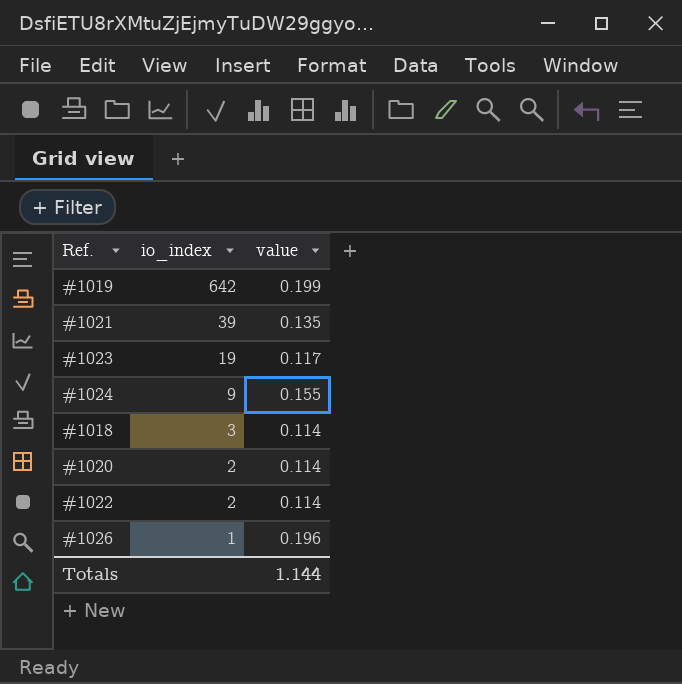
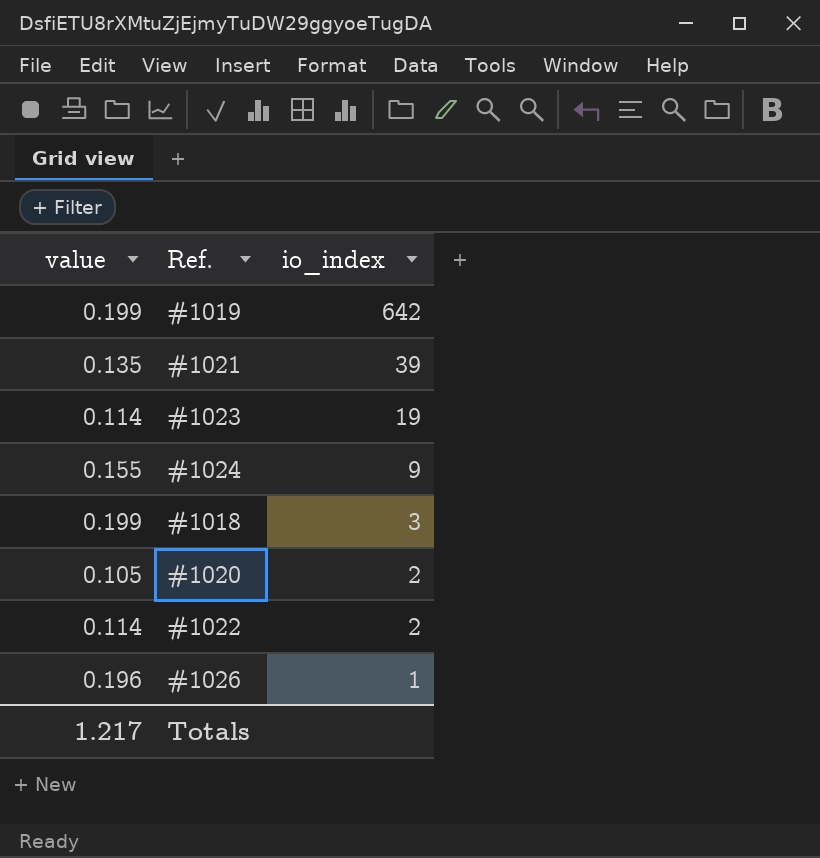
column value | position: 3 -> 1
#1023 | value: 0.117 -> 0.114
#1018 | value: 0.114 -> 0.199
#1020 | value: 0.114 -> 0.105
Totals | value: 1.144 -> 1.217

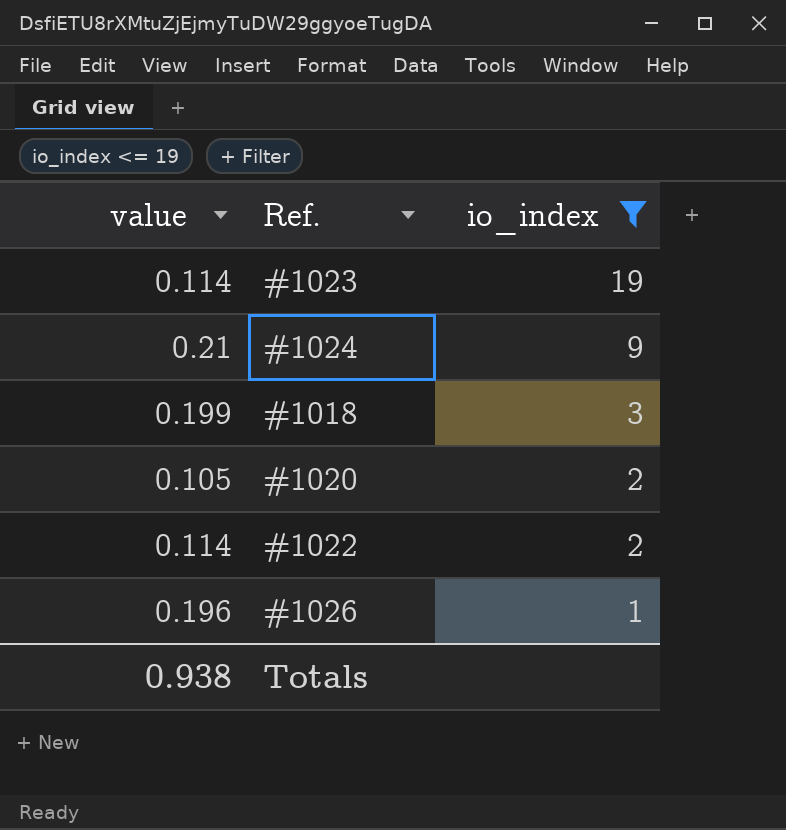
filter: none -> io_index <= 19
#1024 | value: 0.155 -> 0.21
Totals | value: 1.217 -> 0.938

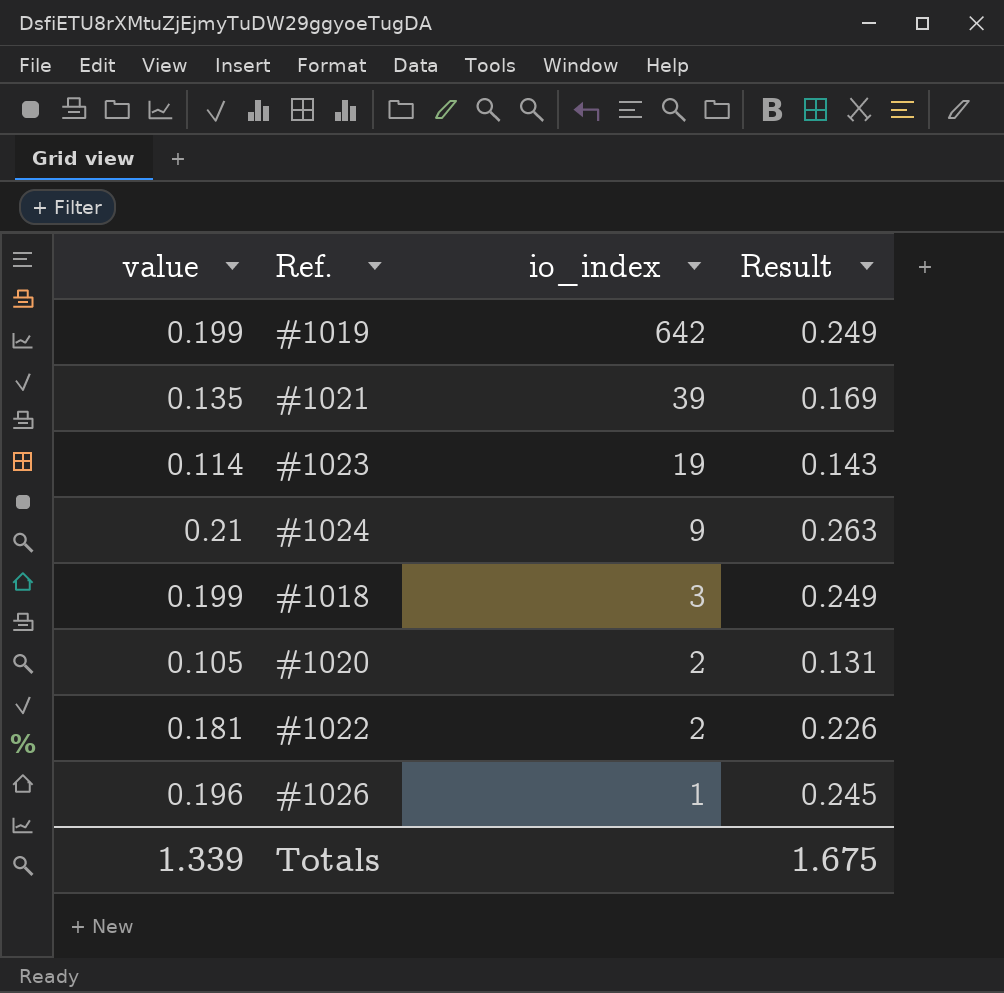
filter: io_index <= 19 -> none
column Result | formula: none -> [value] * 1.25
#1022 | value: 0.114 -> 0.181
Totals | value: 0.938 -> 1.339

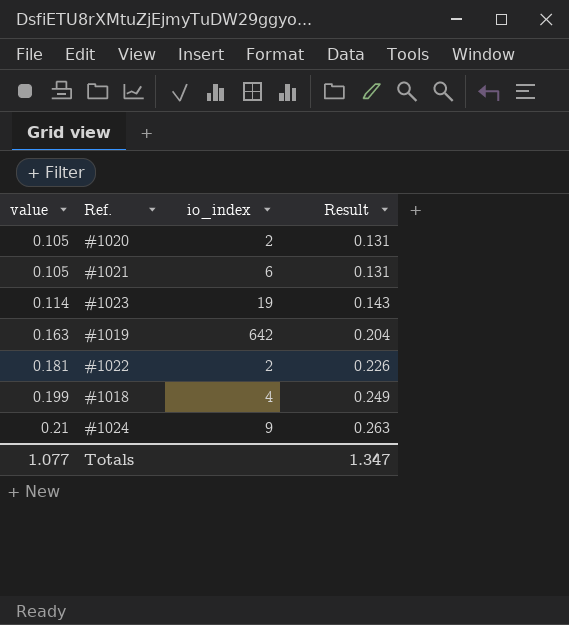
row order: io_index descending -> value ascending
row #1026: 0.196 | 1 | 0.245 -> none
#1021 | value: 0.135 -> 0.105
#1021 | io_index: 39 -> 6
#1021 | Result: 0.169 -> 0.131
#1019 | value: 0.199 -> 0.163
#1019 | Result: 0.249 -> 0.204
#1018 | io_index: 3 -> 4
Totals | value: 1.339 -> 1.077
Totals | Result: 1.675 -> 1.347

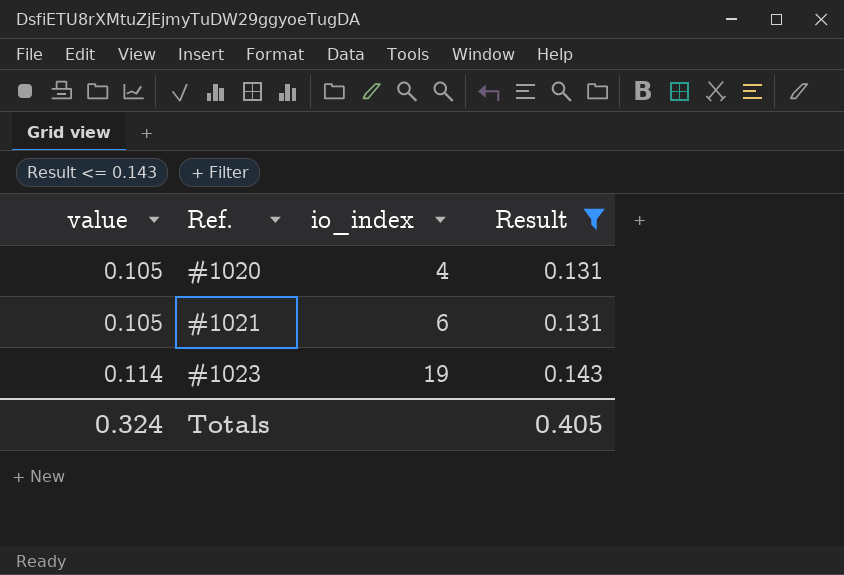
filter: none -> Result <= 0.143
#1020 | io_index: 2 -> 4
Totals | value: 1.077 -> 0.324
Totals | Result: 1.347 -> 0.405

